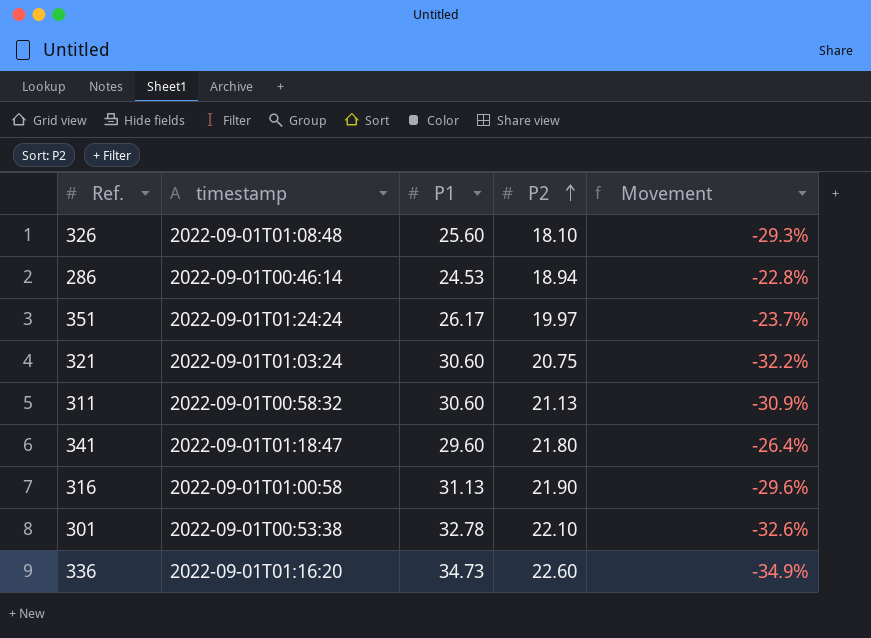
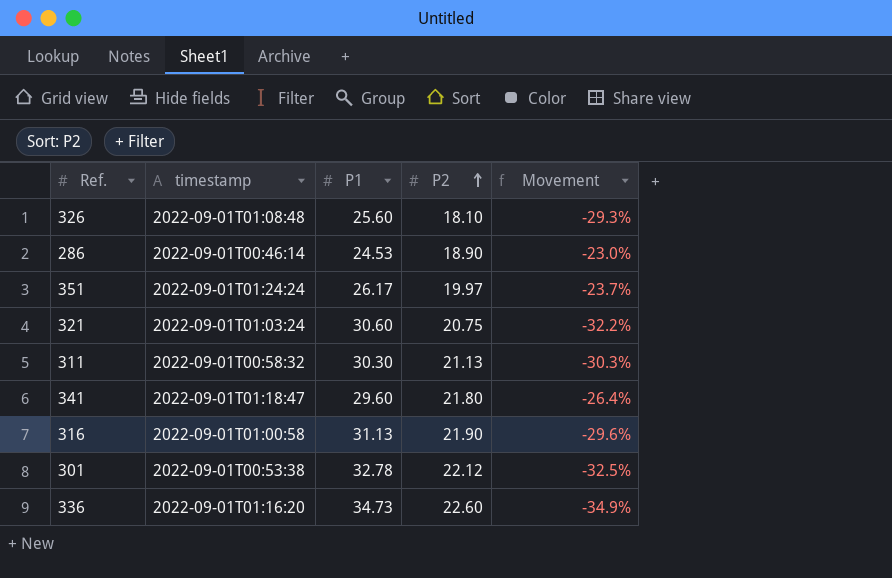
286 | P2: 18.94 -> 18.90
286 | Movement: -22.8% -> -23.0%
311 | P1: 30.60 -> 30.30
311 | Movement: -30.9% -> -30.3%
301 | P2: 22.10 -> 22.12
301 | Movement: -32.6% -> -32.5%

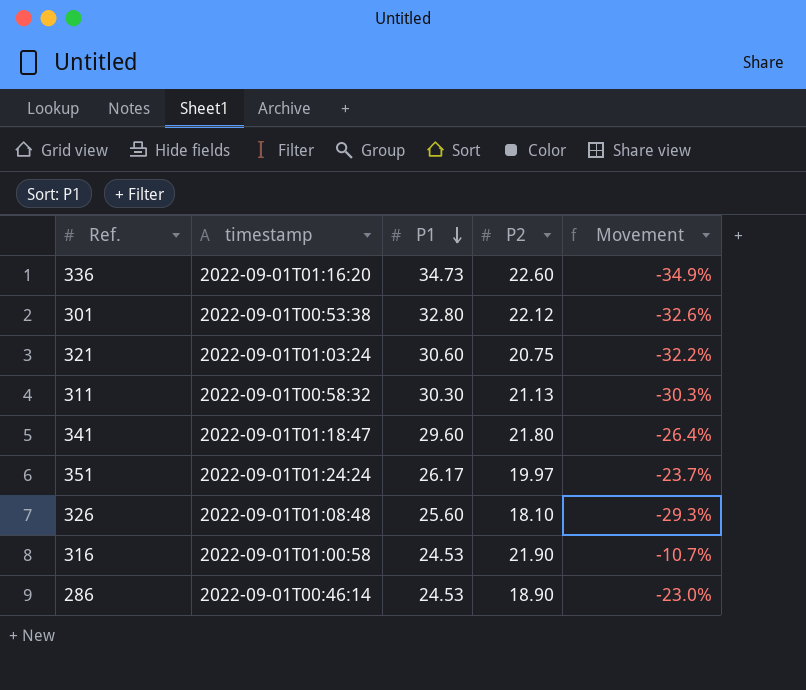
row order: P2 ascending -> P1 descending
301 | P1: 32.78 -> 32.80
301 | Movement: -32.5% -> -32.6%
316 | P1: 31.13 -> 24.53
316 | Movement: -29.6% -> -10.7%

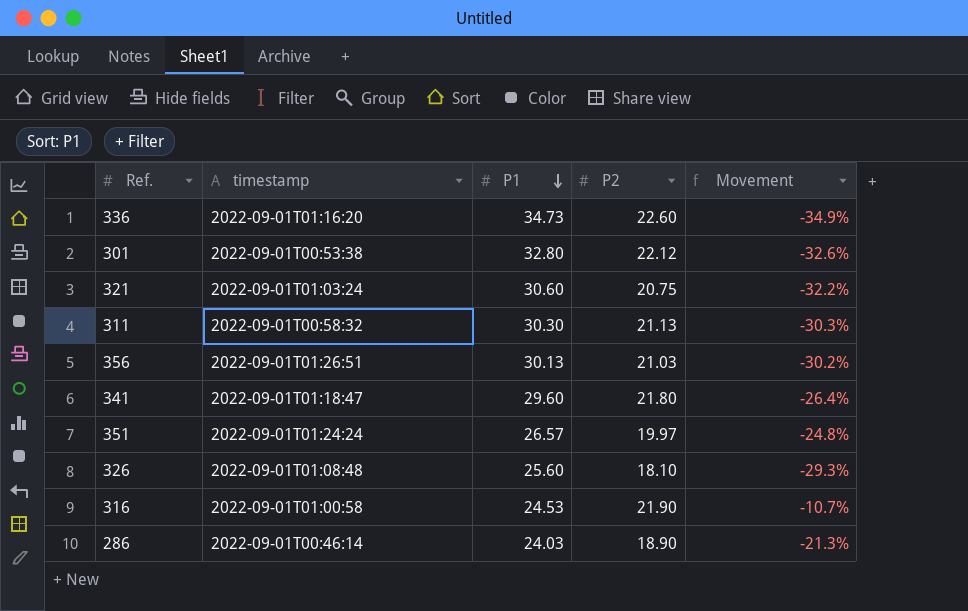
row 356: none -> 2022-09-01T01:26:51 | 30.13 | 21.03 | -30.2%
351 | P1: 26.17 -> 26.57
351 | Movement: -23.7% -> -24.8%
286 | P1: 24.53 -> 24.03
286 | Movement: -23.0% -> -21.3%

